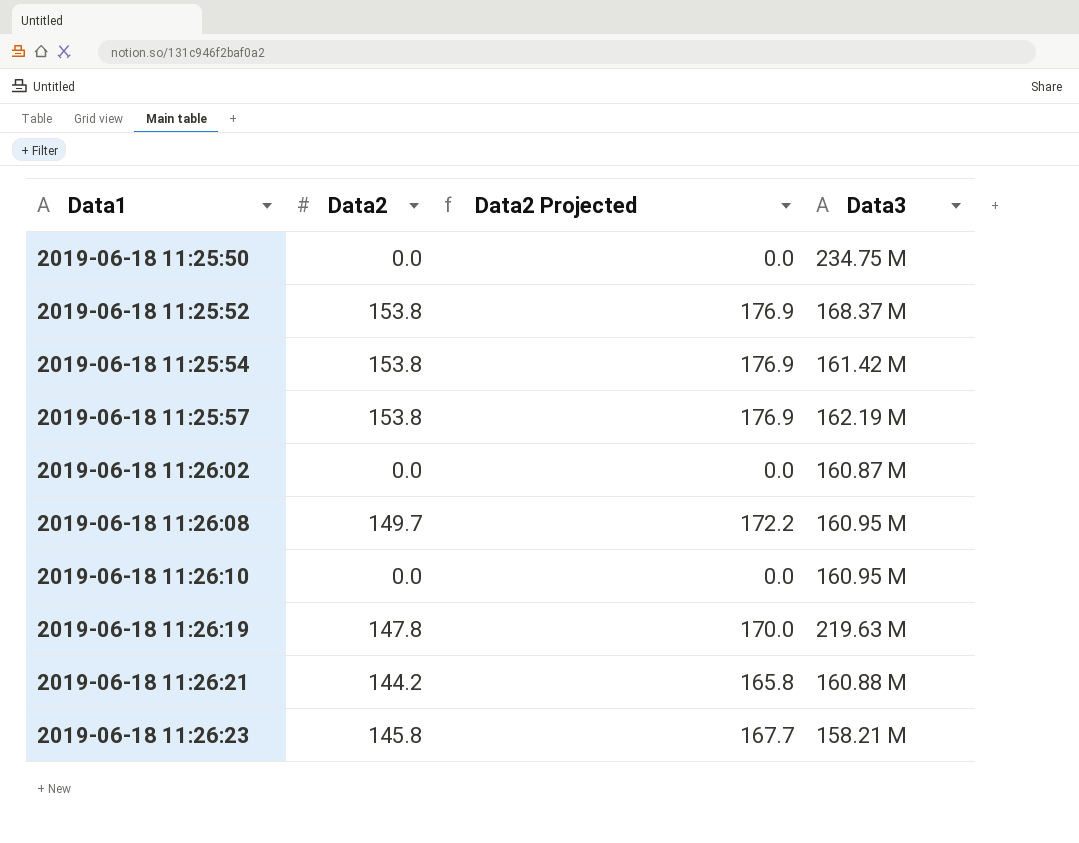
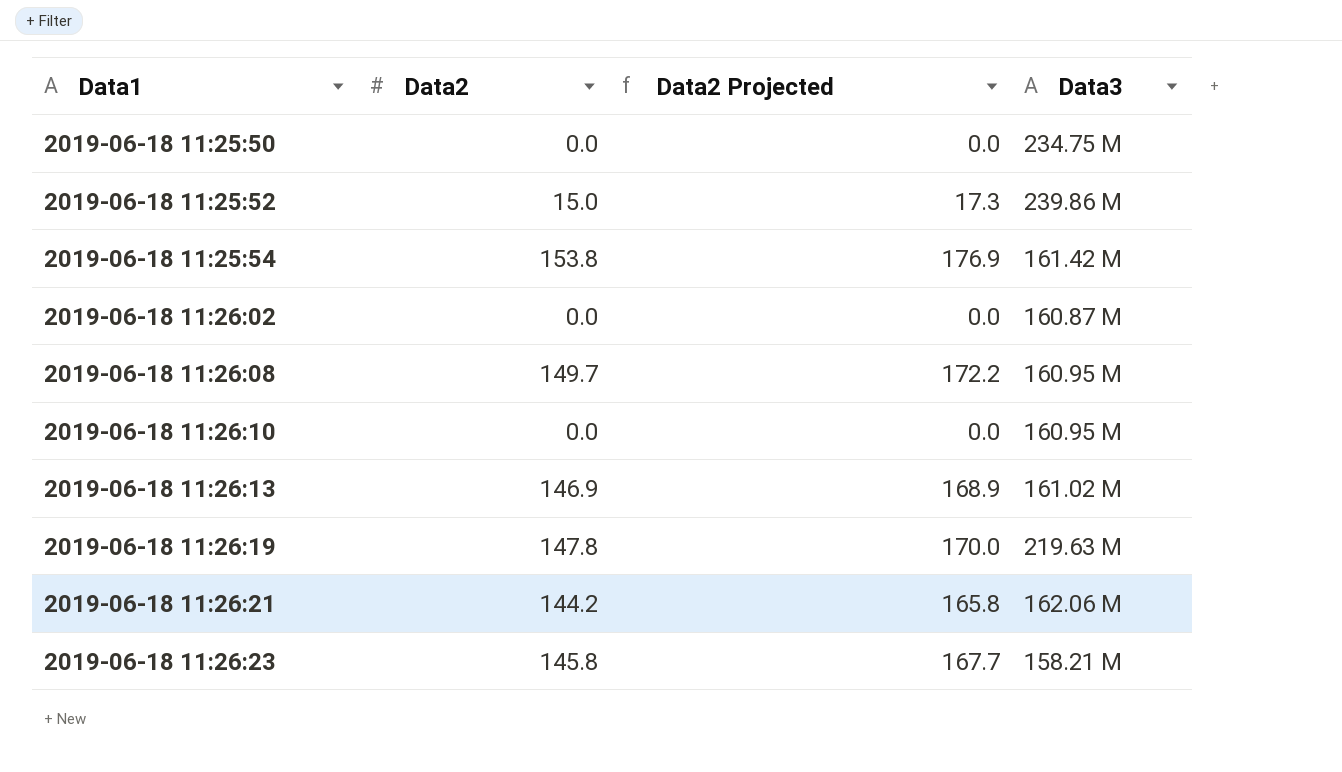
row 2019-06-18 11:25:57: 153.8 | 176.9 | 162.19 M -> none
2019-06-18 11:25:52 | Data2: 153.8 -> 15.0
2019-06-18 11:25:52 | Data2 Projected: 176.9 -> 17.3
2019-06-18 11:25:52 | Data3: 168.37 M -> 239.86 M
row 2019-06-18 11:26:13: none -> 146.9 | 168.9 | 161.02 M
2019-06-18 11:26:21 | Data3: 160.88 M -> 162.06 M

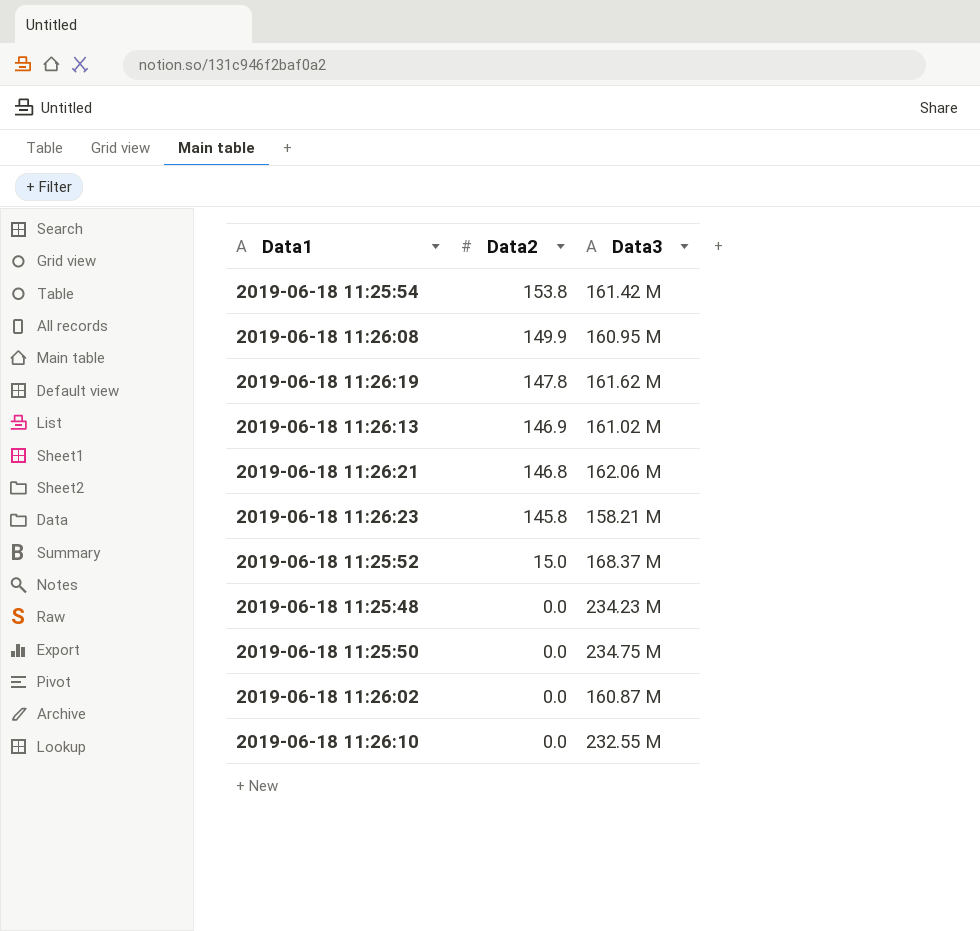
row order: Data1 ascending -> Data2 descending
column Data2 Projected | formula: [Data2] * 1.15 -> none
2019-06-18 11:26:08 | Data2: 149.7 -> 149.9
2019-06-18 11:26:19 | Data3: 219.63 M -> 161.62 M
2019-06-18 11:26:21 | Data2: 144.2 -> 146.8
2019-06-18 11:25:52 | Data3: 239.86 M -> 168.37 M
row 2019-06-18 11:25:48: none -> 0.0 | 234.23 M
2019-06-18 11:26:10 | Data3: 160.95 M -> 232.55 M

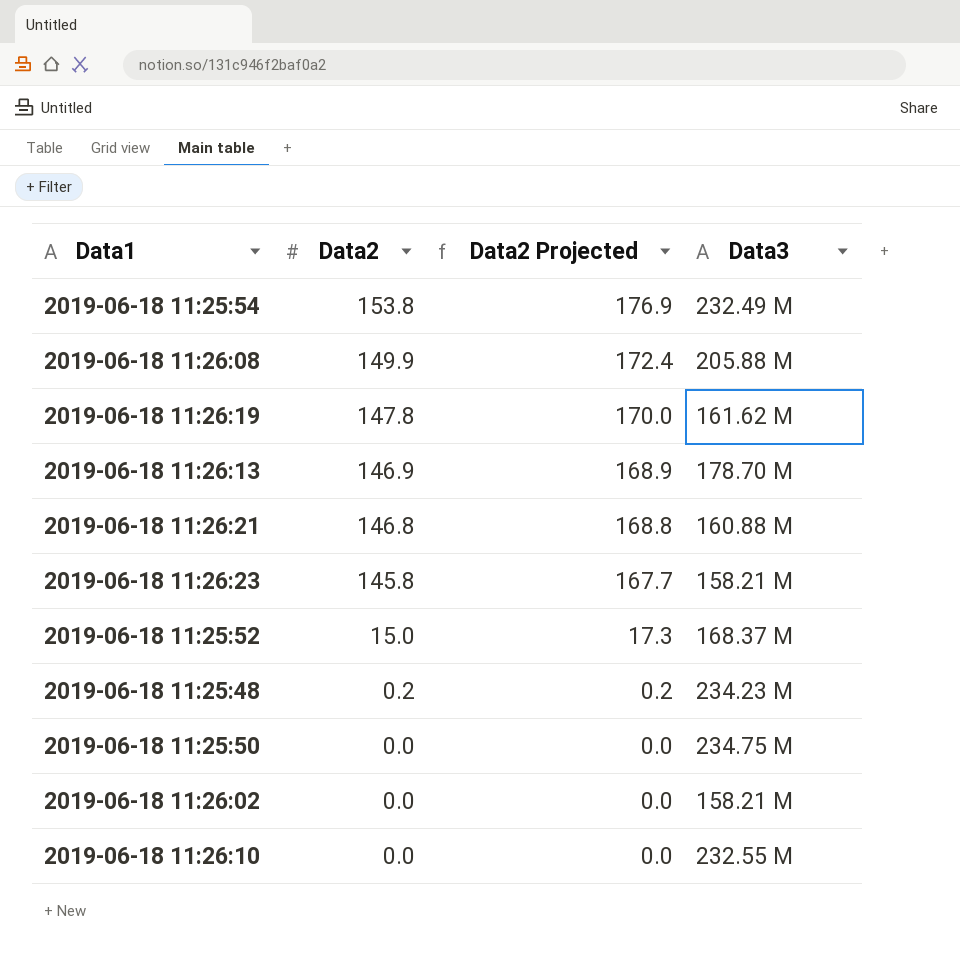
column Data2 Projected | formula: none -> [Data2] * 1.15
2019-06-18 11:25:54 | Data3: 161.42 M -> 232.49 M
2019-06-18 11:26:08 | Data3: 160.95 M -> 205.88 M
2019-06-18 11:26:13 | Data3: 161.02 M -> 178.70 M
2019-06-18 11:26:21 | Data3: 162.06 M -> 160.88 M
2019-06-18 11:25:48 | Data2: 0.0 -> 0.2
2019-06-18 11:26:02 | Data3: 160.87 M -> 158.21 M

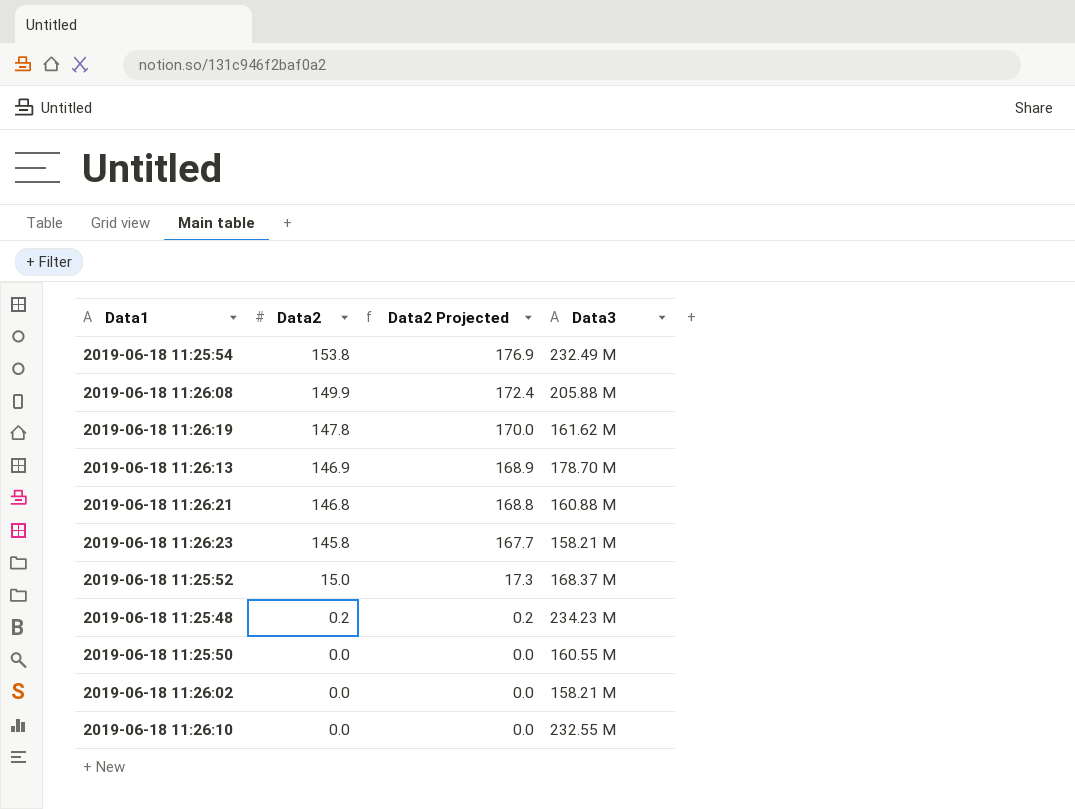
2019-06-18 11:25:50 | Data3: 234.75 M -> 160.55 M

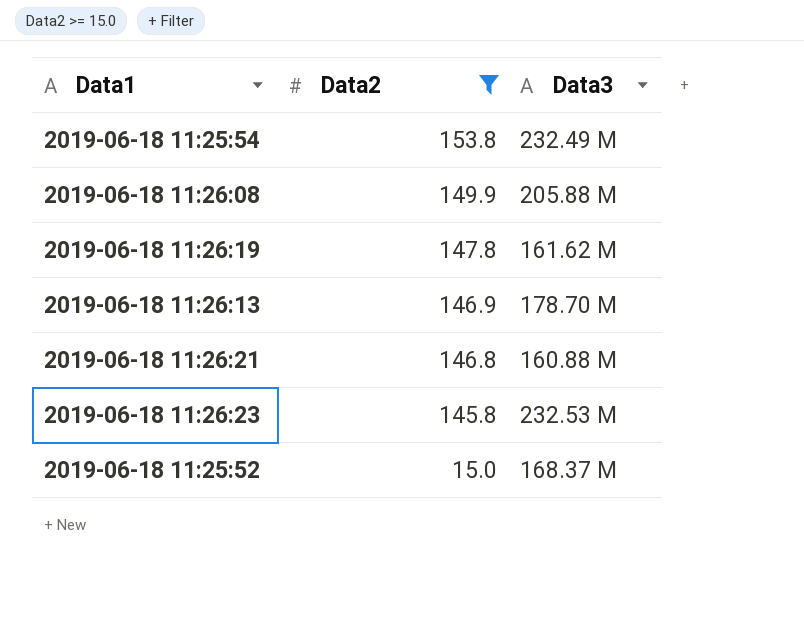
filter: none -> Data2 >= 15.0
column Data2 Projected | formula: [Data2] * 1.15 -> none
2019-06-18 11:26:23 | Data3: 158.21 M -> 232.53 M

